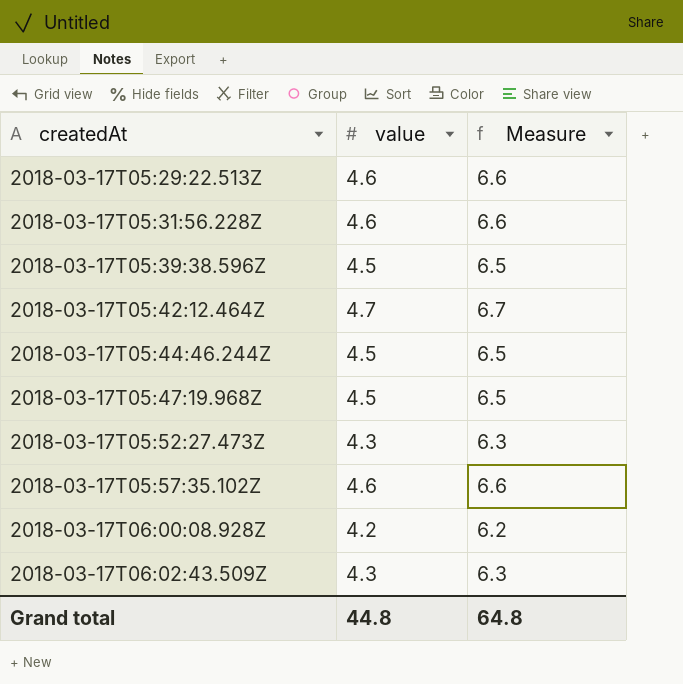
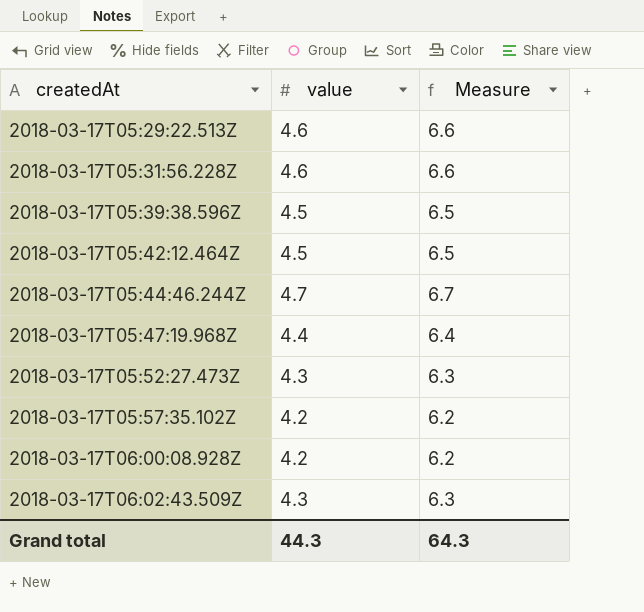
2018-03-17T05:42:12.464Z | value: 4.7 -> 4.5
2018-03-17T05:42:12.464Z | Measure: 6.7 -> 6.5
2018-03-17T05:44:46.244Z | value: 4.5 -> 4.7
2018-03-17T05:44:46.244Z | Measure: 6.5 -> 6.7
2018-03-17T05:47:19.968Z | value: 4.5 -> 4.4
2018-03-17T05:47:19.968Z | Measure: 6.5 -> 6.4
2018-03-17T05:57:35.102Z | value: 4.6 -> 4.2
2018-03-17T05:57:35.102Z | Measure: 6.6 -> 6.2
Grand total | value: 44.8 -> 44.3
Grand total | Measure: 64.8 -> 64.3

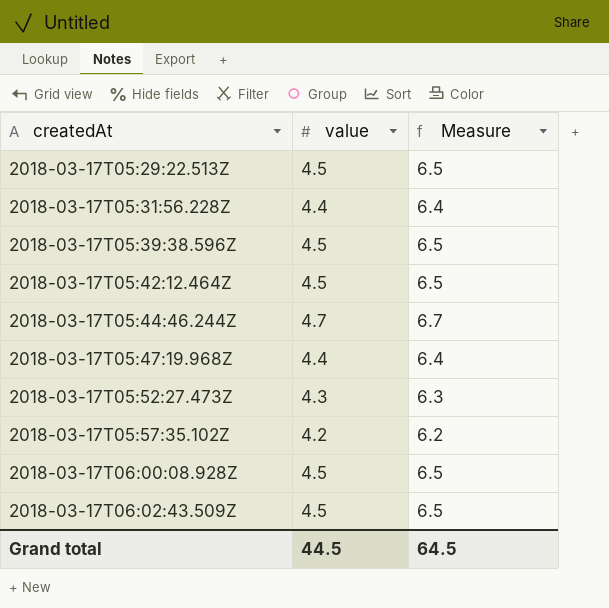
2018-03-17T05:29:22.513Z | value: 4.6 -> 4.5
2018-03-17T05:29:22.513Z | Measure: 6.6 -> 6.5
2018-03-17T05:31:56.228Z | value: 4.6 -> 4.4
2018-03-17T05:31:56.228Z | Measure: 6.6 -> 6.4
2018-03-17T06:00:08.928Z | value: 4.2 -> 4.5
2018-03-17T06:00:08.928Z | Measure: 6.2 -> 6.5
2018-03-17T06:02:43.509Z | value: 4.3 -> 4.5
2018-03-17T06:02:43.509Z | Measure: 6.3 -> 6.5
Grand total | value: 44.3 -> 44.5
Grand total | Measure: 64.3 -> 64.5

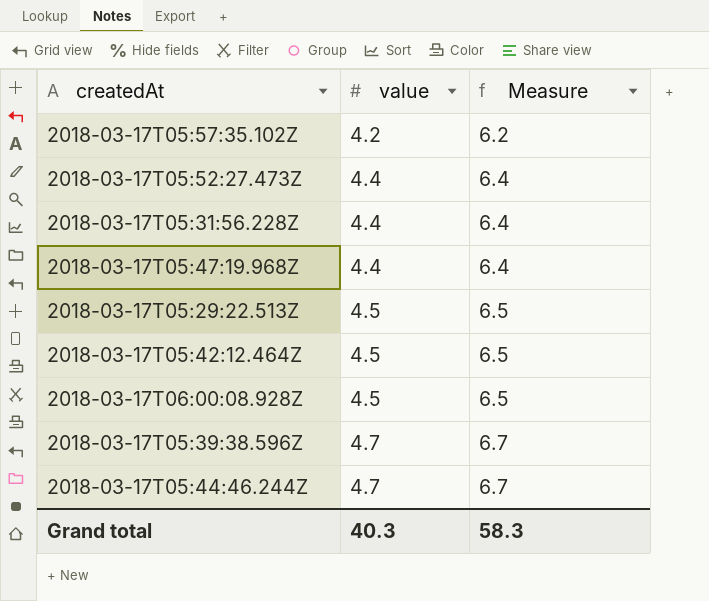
row order: createdAt ascending -> value ascending
row 2018-03-17T06:02:43.509Z: 4.5 | 6.5 -> none
2018-03-17T05:52:27.473Z | value: 4.3 -> 4.4
2018-03-17T05:52:27.473Z | Measure: 6.3 -> 6.4
2018-03-17T05:39:38.596Z | value: 4.5 -> 4.7
2018-03-17T05:39:38.596Z | Measure: 6.5 -> 6.7
Grand total | value: 44.5 -> 40.3
Grand total | Measure: 64.5 -> 58.3

